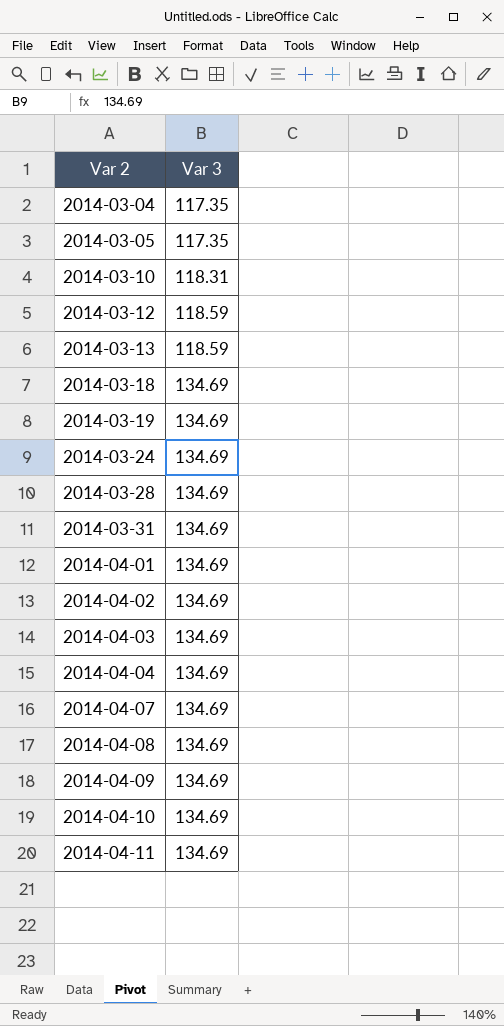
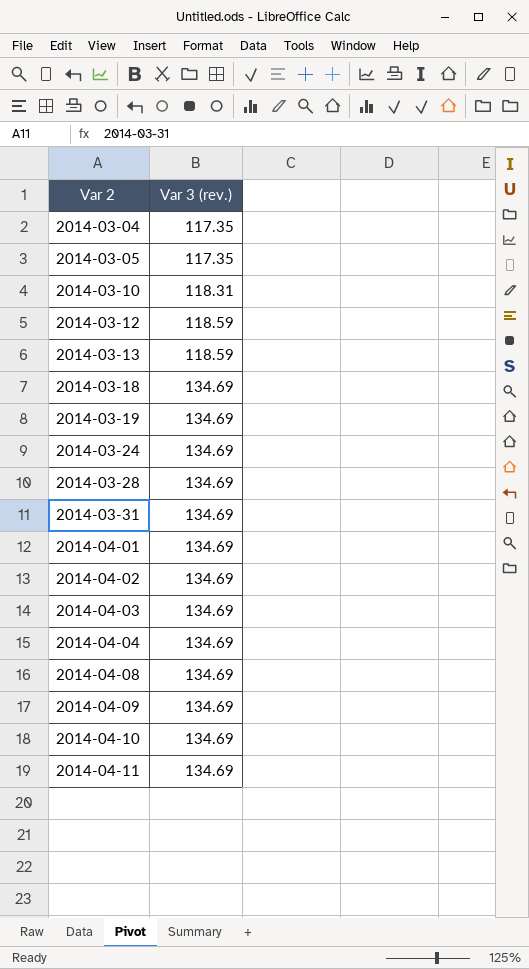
column name: Var 3 -> Var 3 (rev.)
row 2014-04-07: 134.69 -> none

